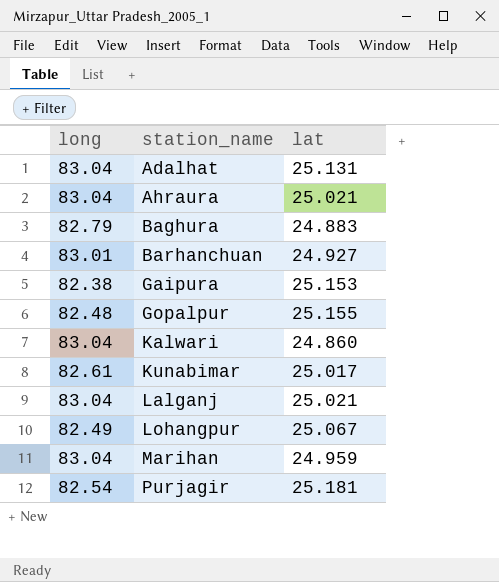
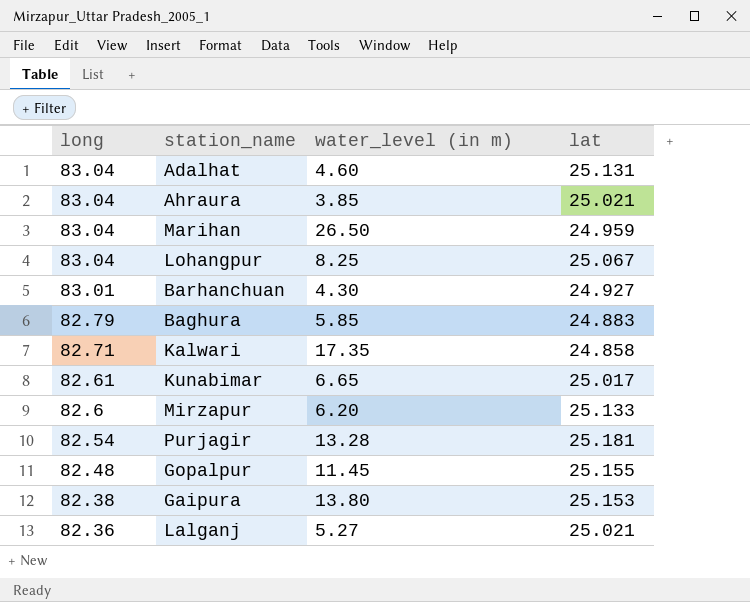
row order: station_name ascending -> long descending
column water_level (in m) | position: none -> 3
Lohangpur | long: 82.49 -> 83.04
Kalwari | long: 83.04 -> 82.71
Kalwari | lat: 24.860 -> 24.858
row Mirzapur: none -> 82.6 | 6.20 | 25.133
Lalganj | long: 83.04 -> 82.36

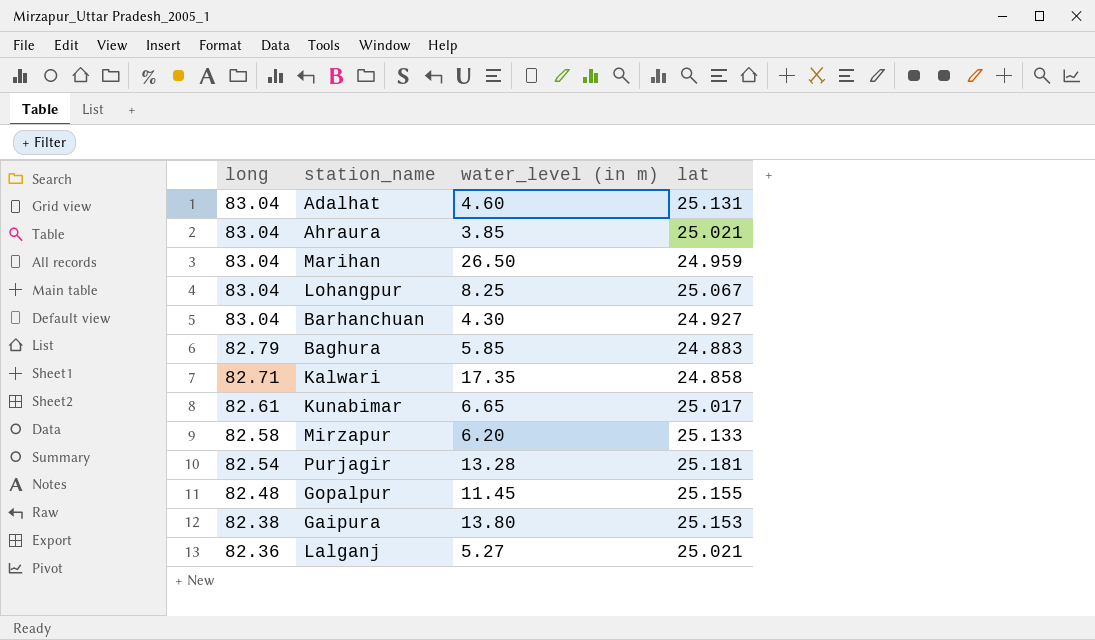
Barhanchuan | long: 83.01 -> 83.04
Mirzapur | long: 82.6 -> 82.58

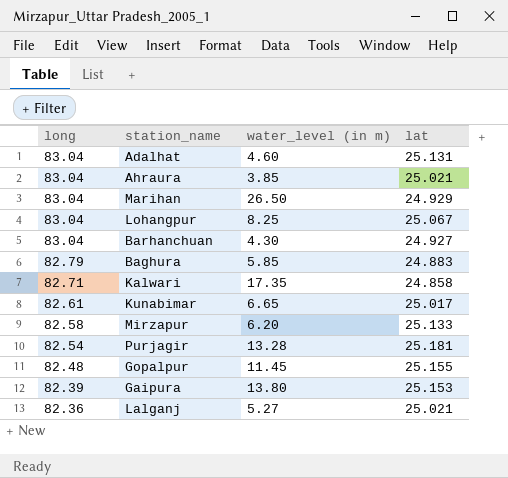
Marihan | lat: 24.959 -> 24.929
Gaipura | long: 82.38 -> 82.39

